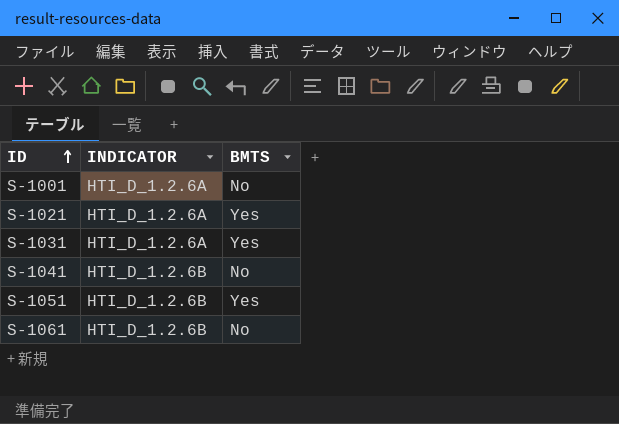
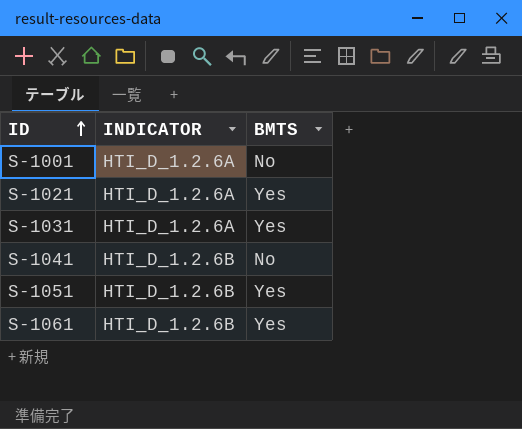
S-1061 | BMTS: No -> Yes

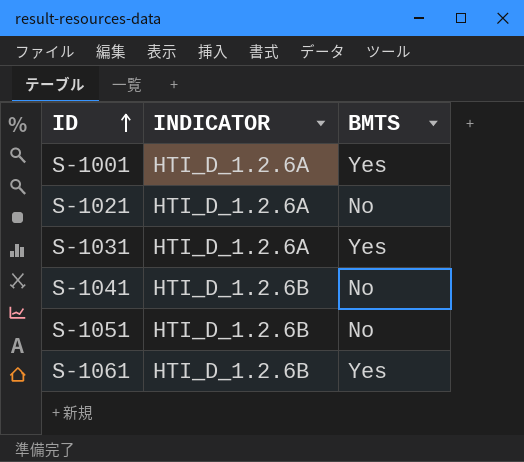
S-1001 | BMTS: No -> Yes
S-1021 | BMTS: Yes -> No
S-1051 | BMTS: Yes -> No

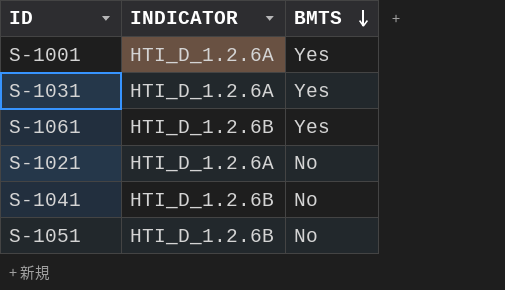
row order: ID ascending -> BMTS descending

